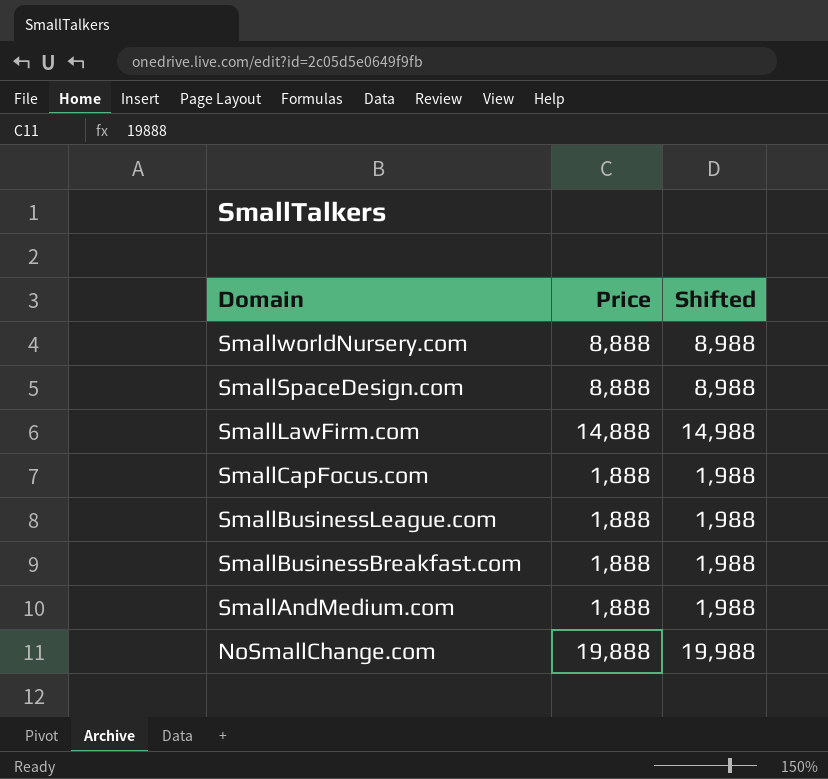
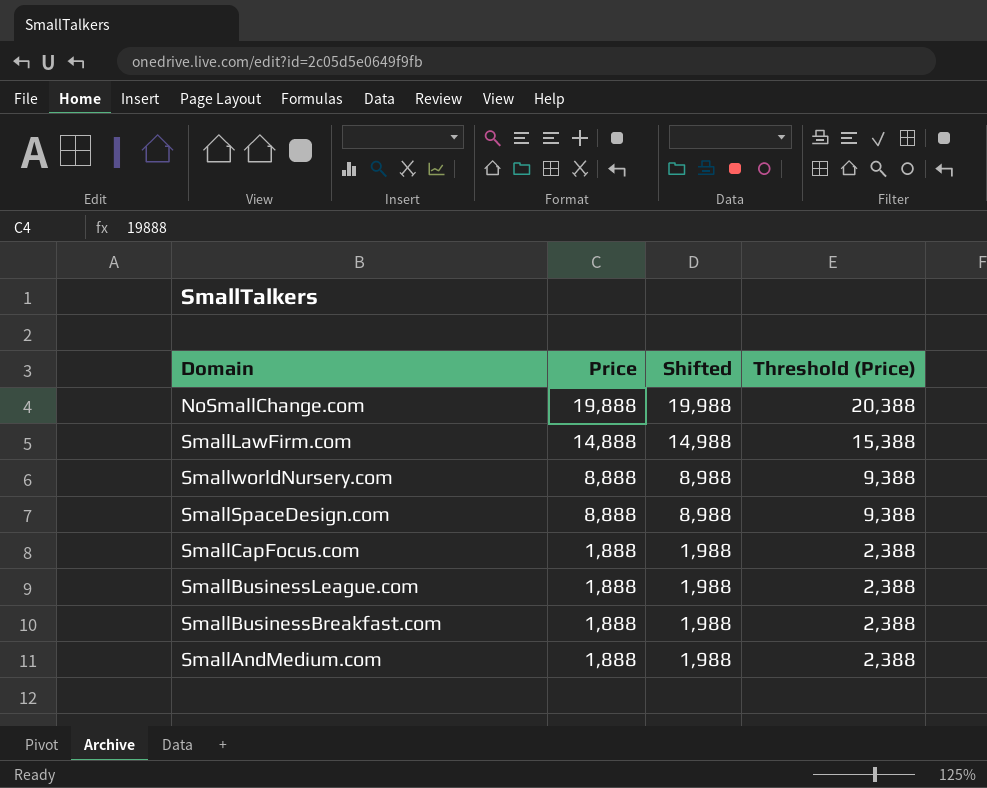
row order: Domain descending -> Price descending
column Threshold (Price) | formula: none -> [Price] + 500

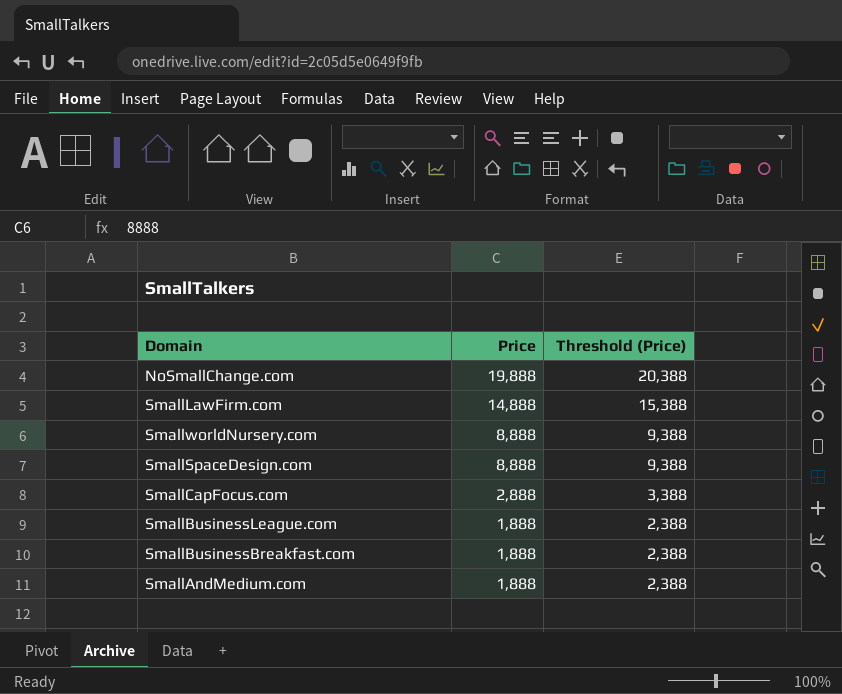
column Shifted | formula: [Price] + 100 -> none
SmallCapFocus.com | Price: 1,888 -> 2,888
SmallCapFocus.com | Threshold (Price): 2,388 -> 3,388

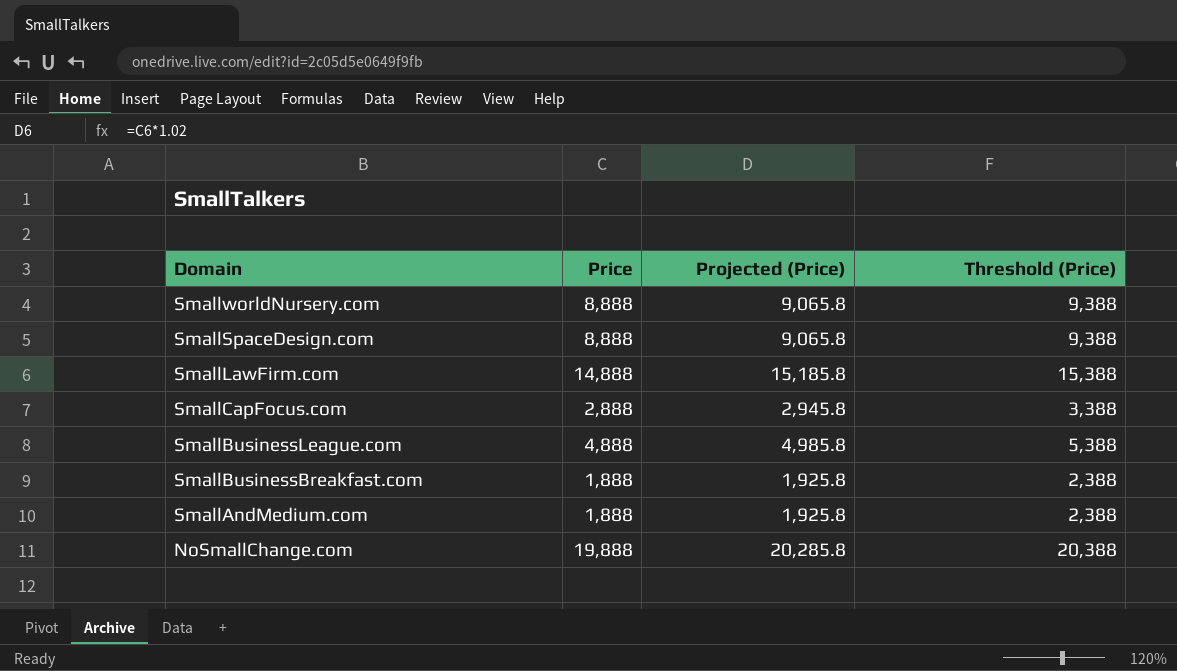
row order: Price descending -> Domain descending
column Projected (Price) | formula: none -> [Price] * 1.02
SmallBusinessLeague.com | Price: 1,888 -> 4,888
SmallBusinessLeague.com | Threshold (Price): 2,388 -> 5,388

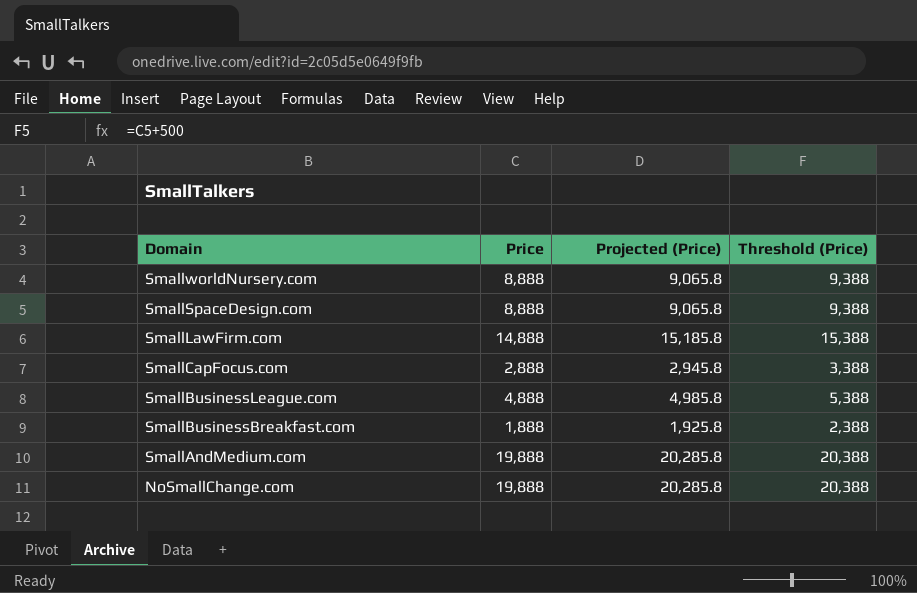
SmallAndMedium.com | Price: 1,888 -> 19,888
SmallAndMedium.com | Projected (Price): 1,925.8 -> 20,285.8
SmallAndMedium.com | Threshold (Price): 2,388 -> 20,388

